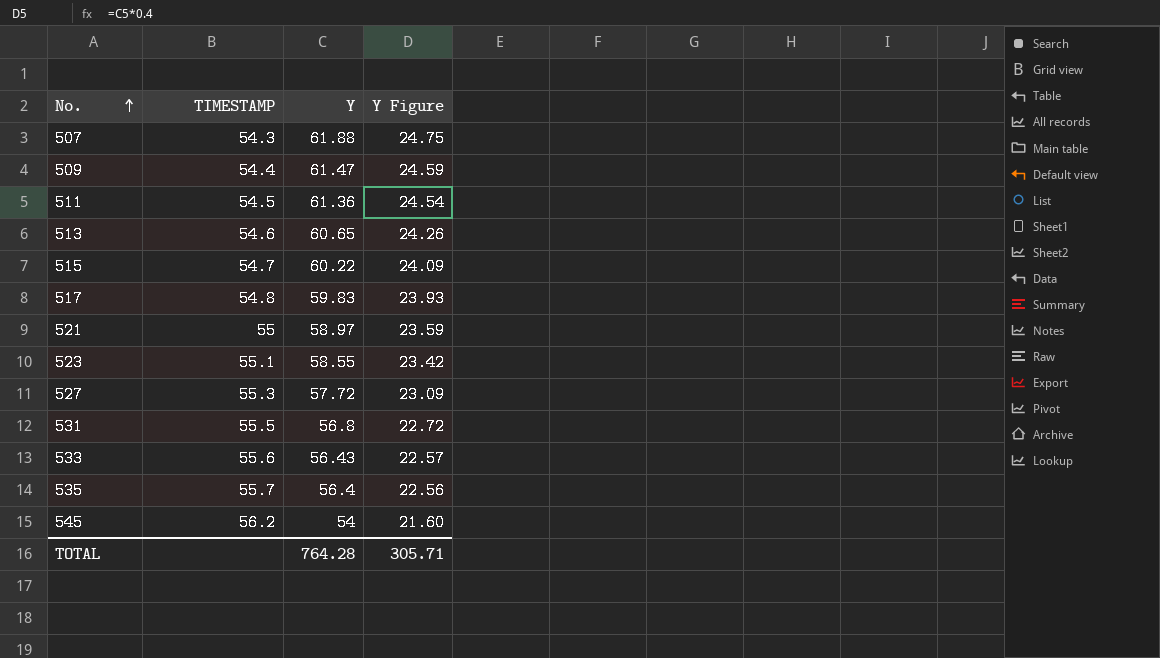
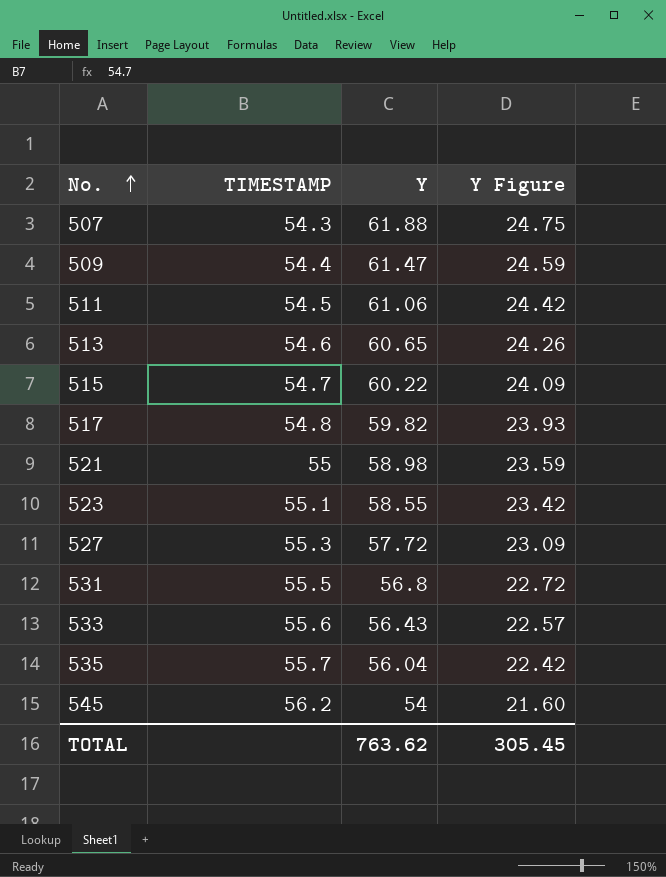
511 | Y: 61.36 -> 61.06
511 | Y Figure: 24.54 -> 24.42
517 | Y: 59.83 -> 59.82
521 | Y: 58.97 -> 58.98
535 | Y: 56.4 -> 56.04
535 | Y Figure: 22.56 -> 22.42
TOTAL | Y: 764.28 -> 763.62
TOTAL | Y Figure: 305.71 -> 305.45

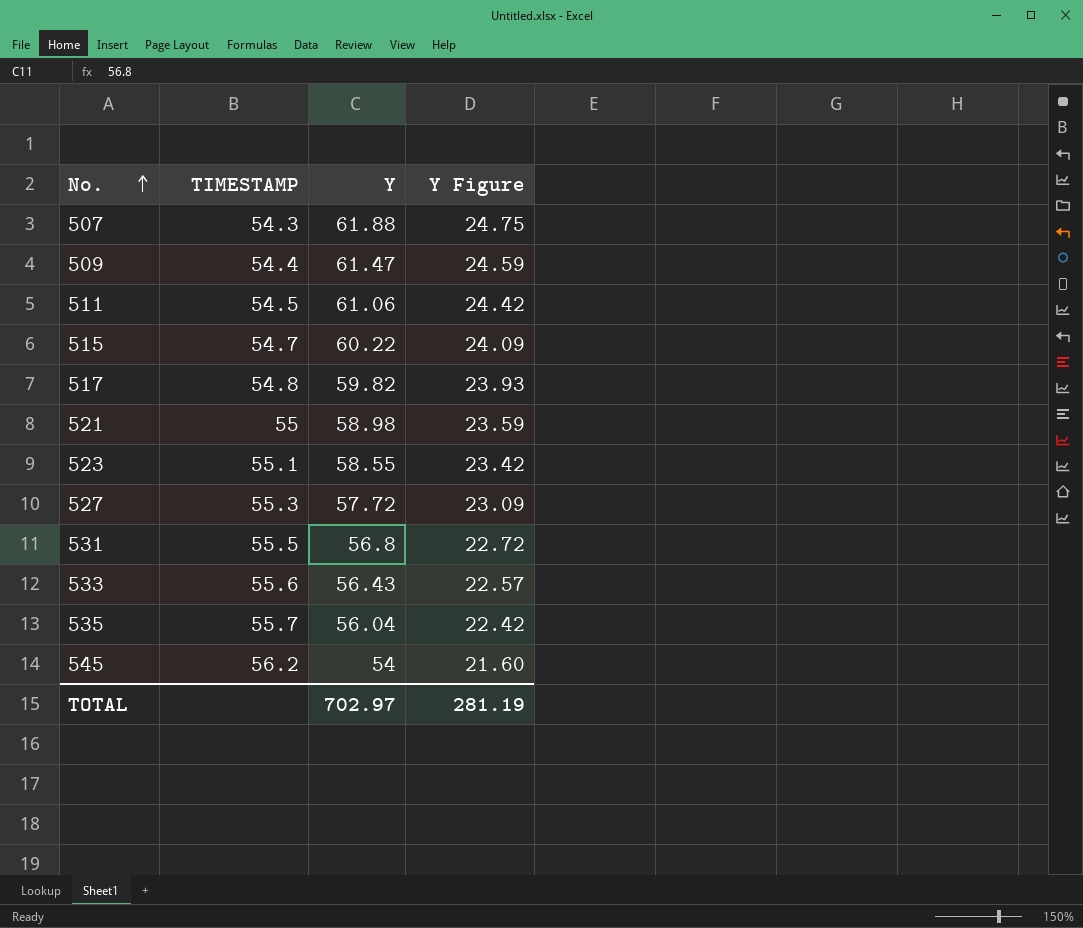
row 513: 54.6 | 60.65 | 24.26 -> none
TOTAL | Y: 763.62 -> 702.97
TOTAL | Y Figure: 305.45 -> 281.19

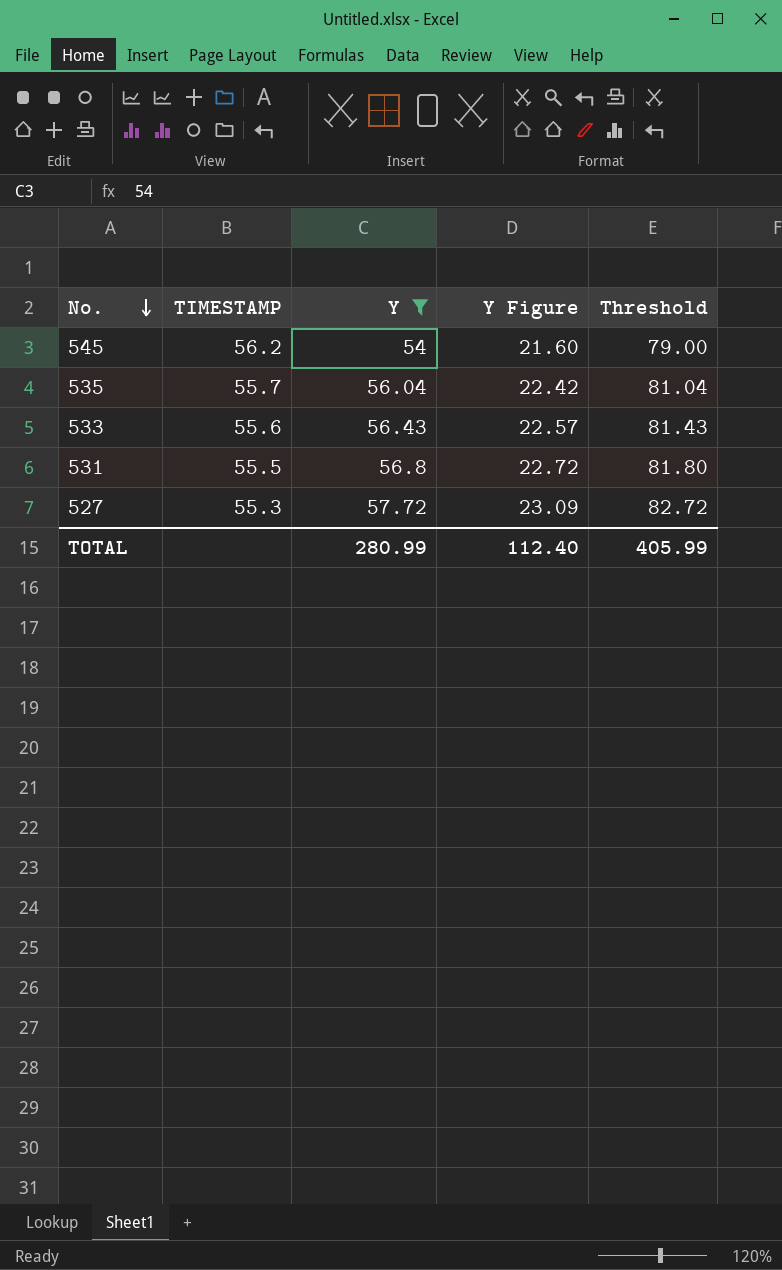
filter: none -> Y <= 57.72
row order: No. ascending -> No. descending
column Threshold | formula: none -> [Y] + 25
TOTAL | Y: 702.97 -> 280.99
TOTAL | Y Figure: 281.19 -> 112.40

